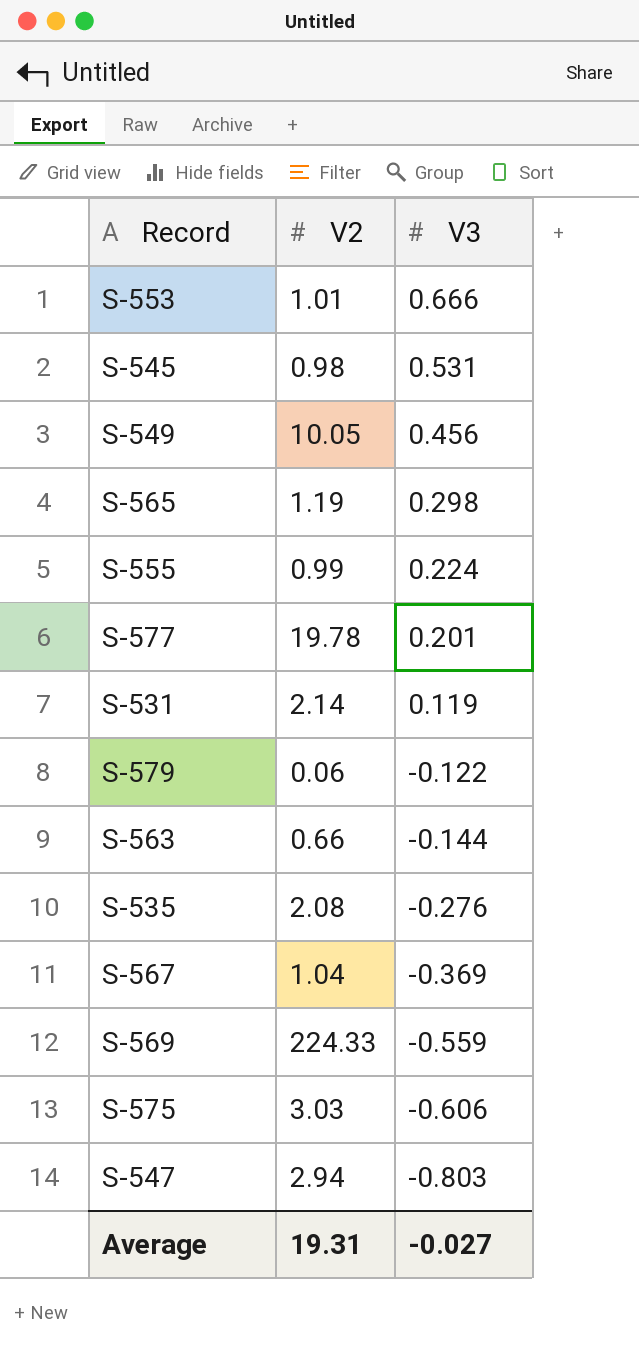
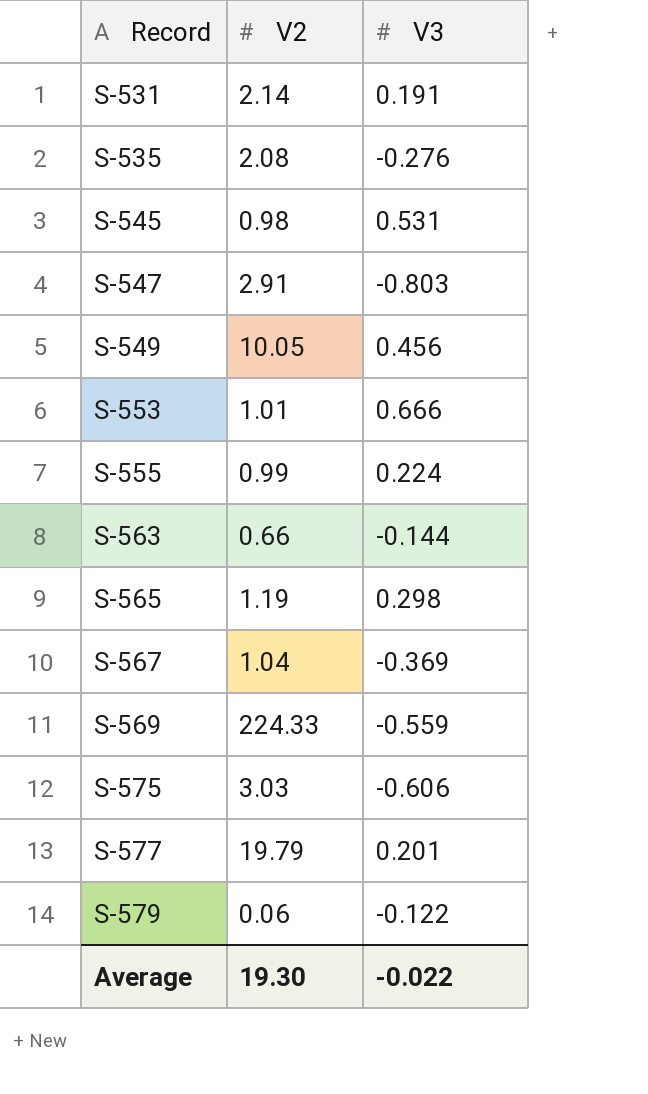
row order: V3 descending -> Record ascending
S-531 | V3: 0.119 -> 0.191
S-547 | V2: 2.94 -> 2.91
S-577 | V2: 19.78 -> 19.79
Average | V2: 19.31 -> 19.30
Average | V3: -0.027 -> -0.022

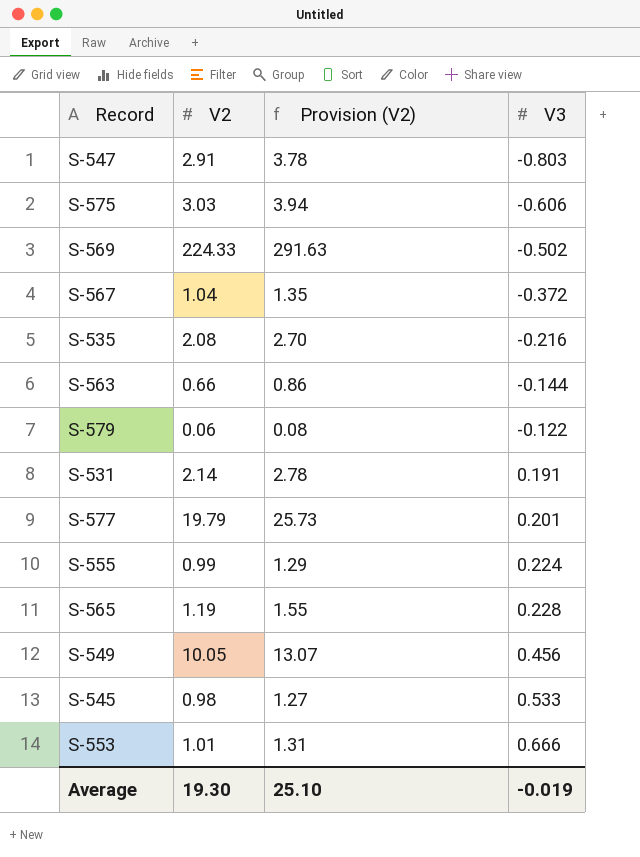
row order: Record ascending -> V3 ascending
column Provision (V2) | formula: none -> [V2] * 1.3
S-569 | V3: -0.559 -> -0.502
S-567 | V3: -0.369 -> -0.372
S-535 | V3: -0.276 -> -0.216
S-565 | V3: 0.298 -> 0.228
S-545 | V3: 0.531 -> 0.533
Average | V3: -0.022 -> -0.019

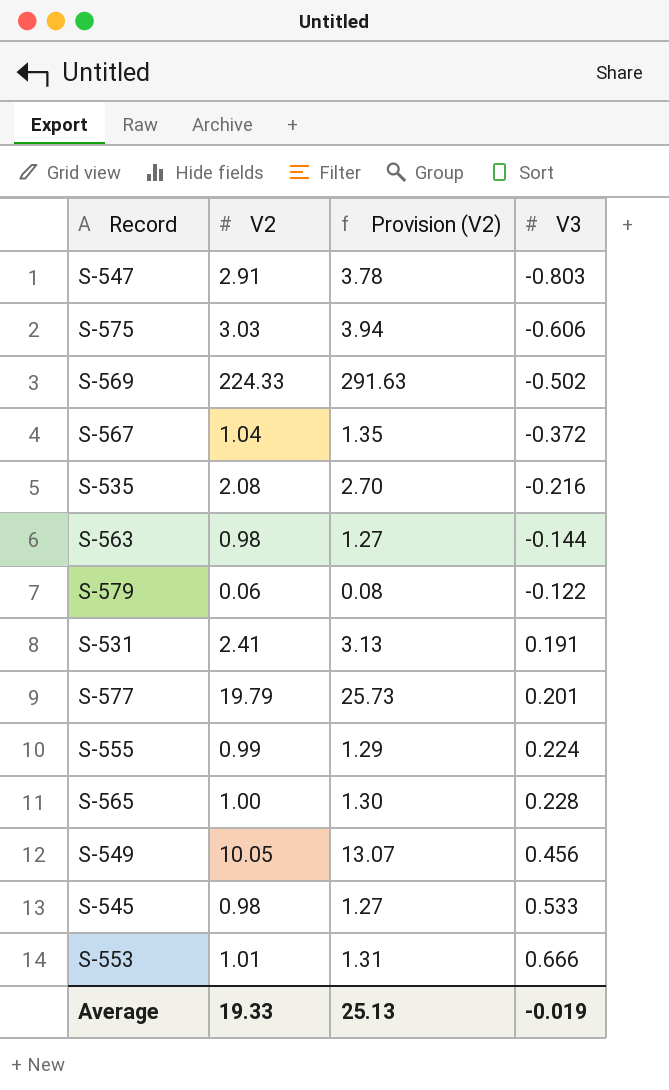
S-563 | V2: 0.66 -> 0.98
S-563 | Provision (V2): 0.86 -> 1.27
S-531 | V2: 2.14 -> 2.41
S-531 | Provision (V2): 2.78 -> 3.13
S-565 | V2: 1.19 -> 1.00
S-565 | Provision (V2): 1.55 -> 1.30
Average | V2: 19.30 -> 19.33
Average | Provision (V2): 25.10 -> 25.13

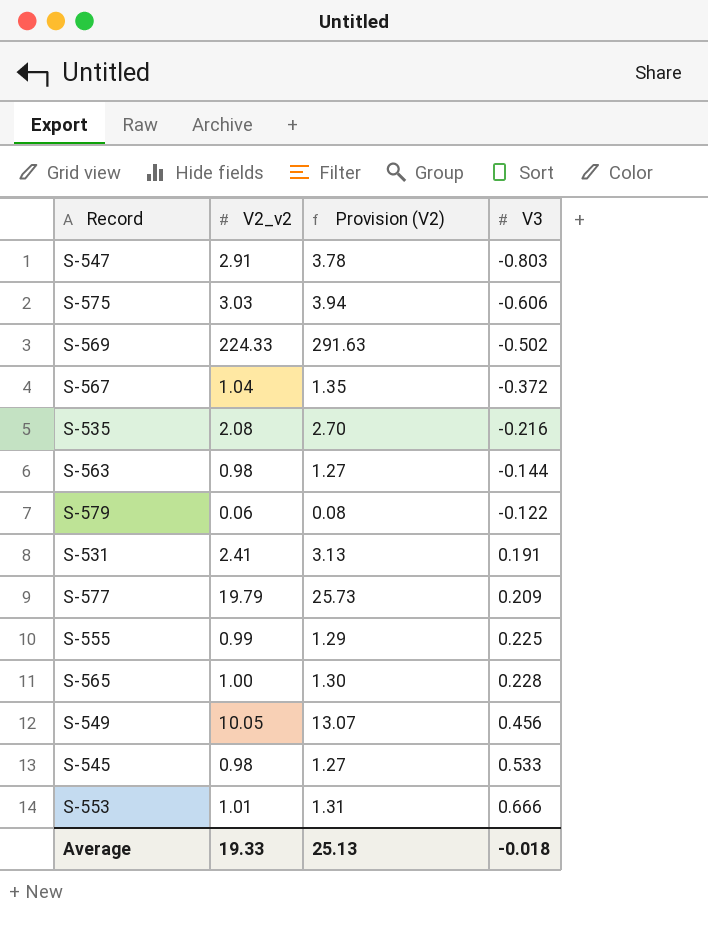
column name: V2 -> V2_v2
S-577 | V3: 0.201 -> 0.209
S-555 | V3: 0.224 -> 0.225
Average | V3: -0.019 -> -0.018

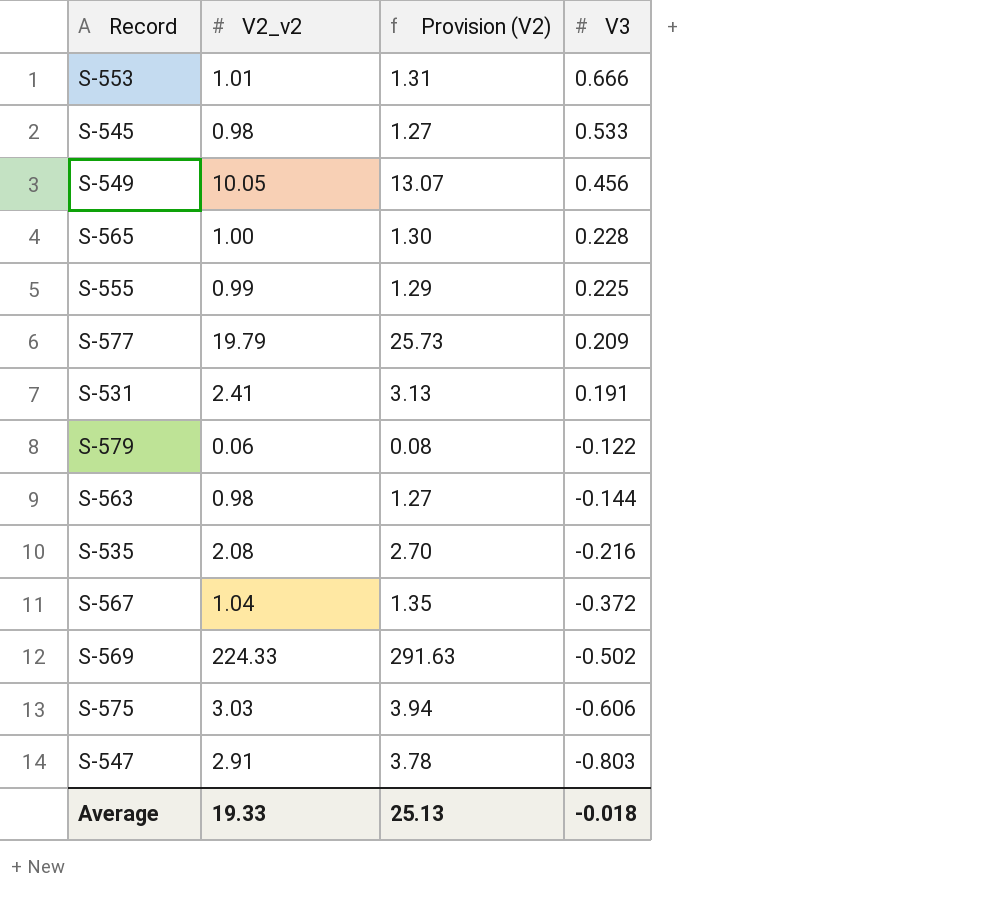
row order: V3 ascending -> V3 descending

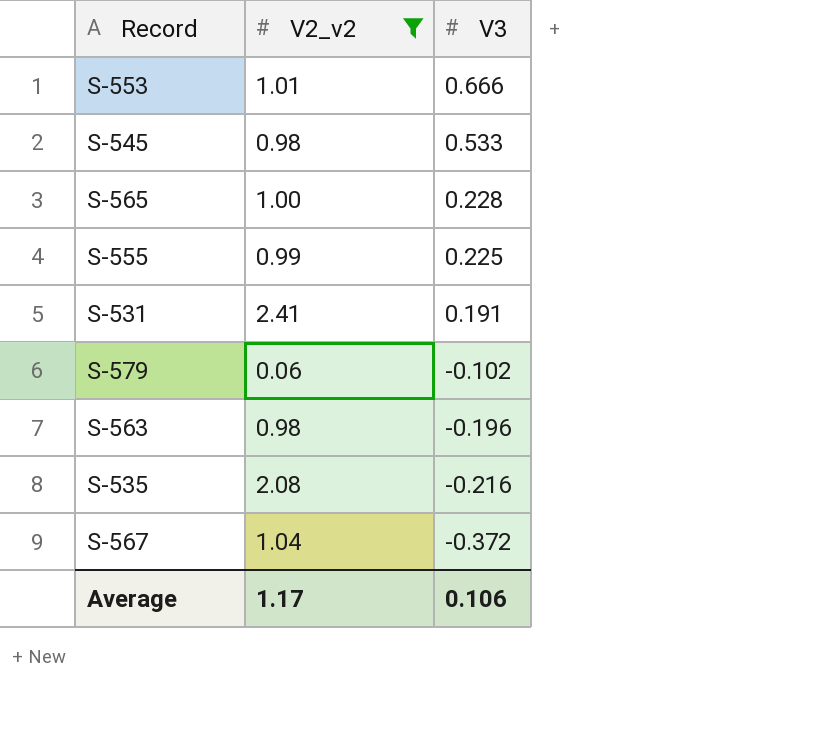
filter: none -> V2_v2 <= 2.41
column Provision (V2) | formula: [V2_v2] * 1.3 -> none
S-579 | V3: -0.122 -> -0.102
S-563 | V3: -0.144 -> -0.196
Average | V2_v2: 19.33 -> 1.17
Average | V3: -0.018 -> 0.106

